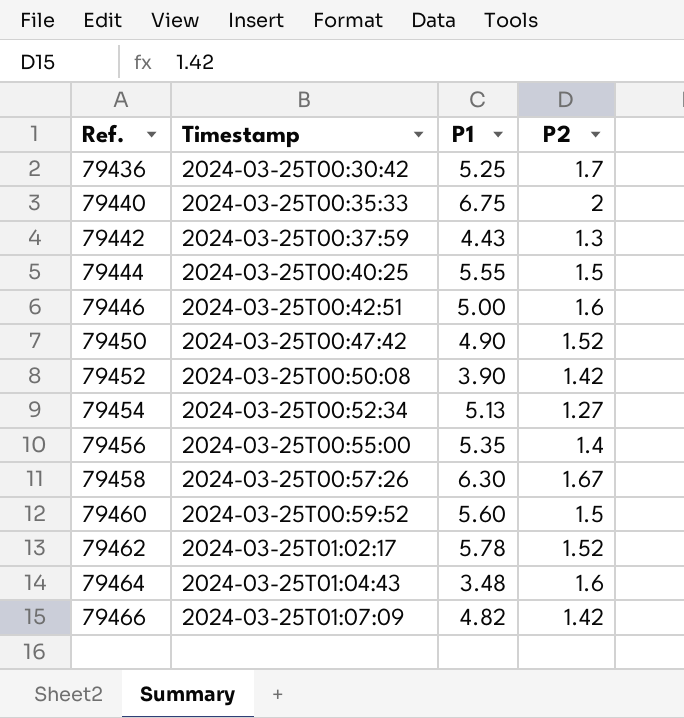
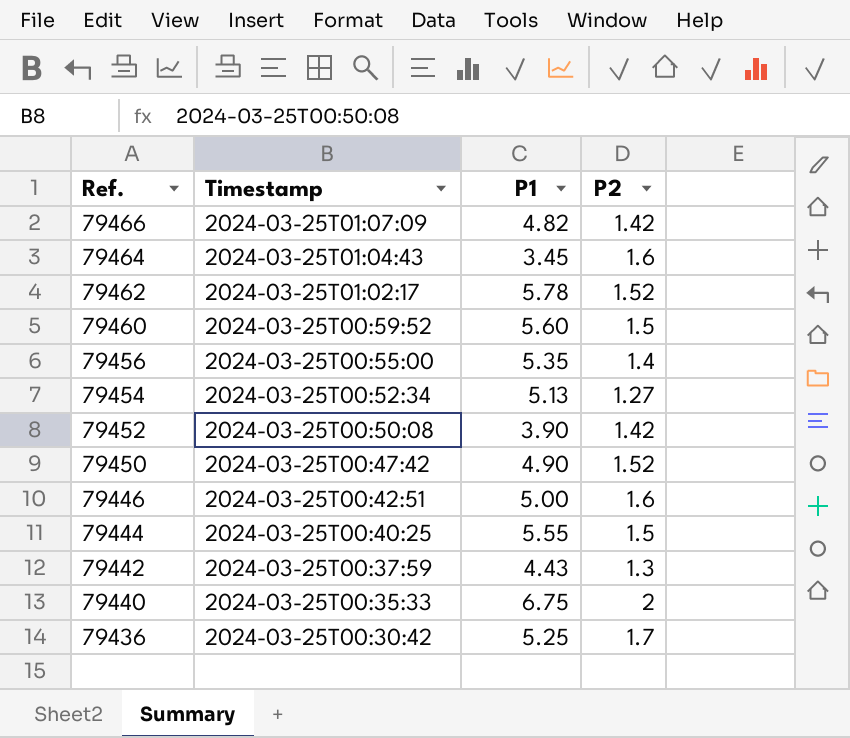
row order: Ref. ascending -> Ref. descending
row 79458: 2024-03-25T00:57:26 | 6.30 | 1.67 -> none
79464 | P1: 3.48 -> 3.45

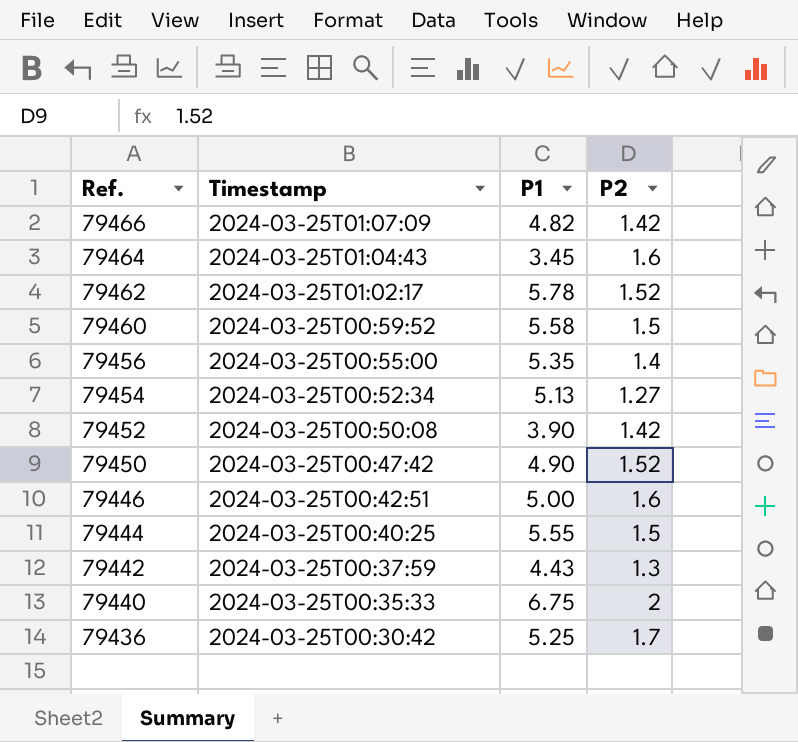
79460 | P1: 5.60 -> 5.58

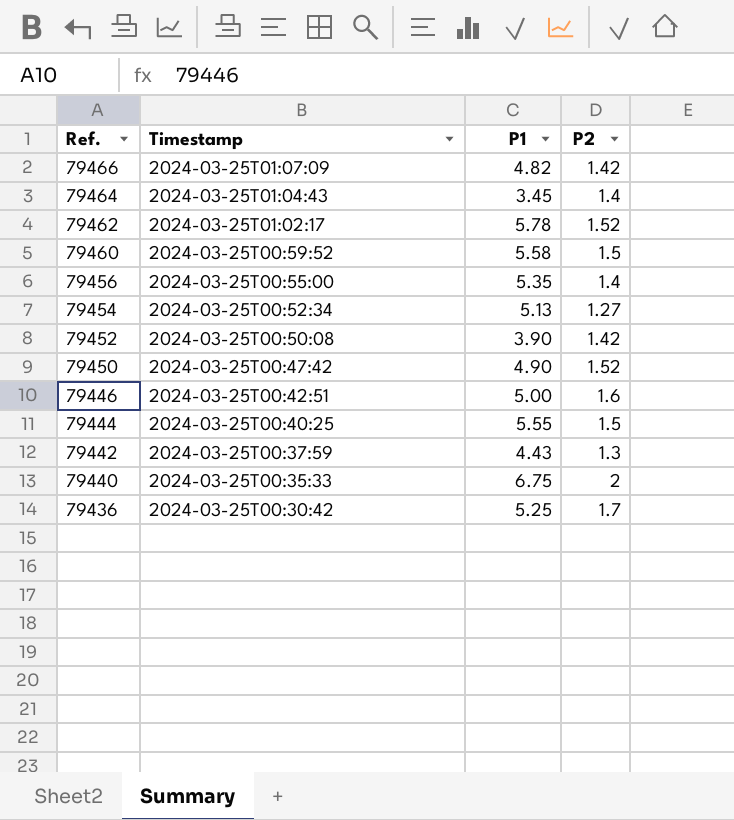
79464 | P2: 1.6 -> 1.4

